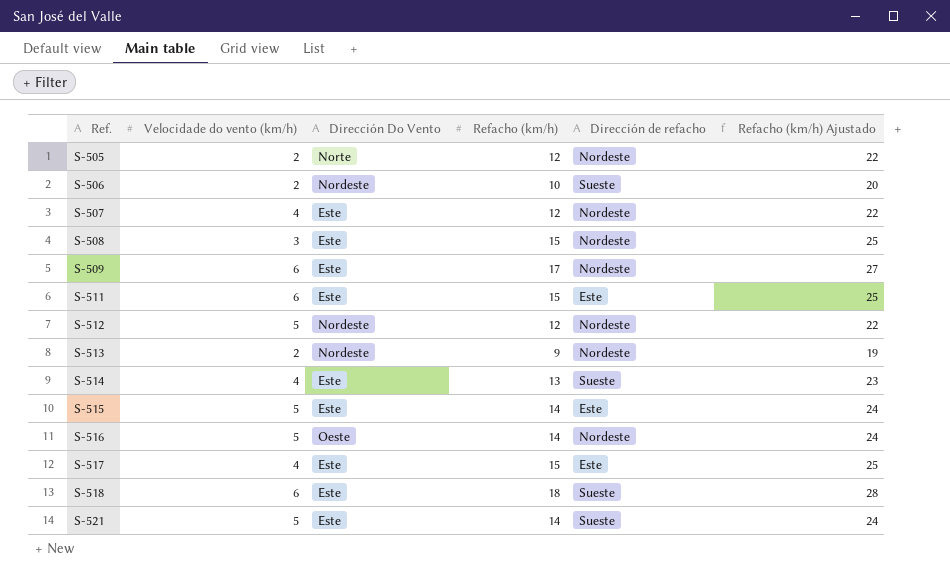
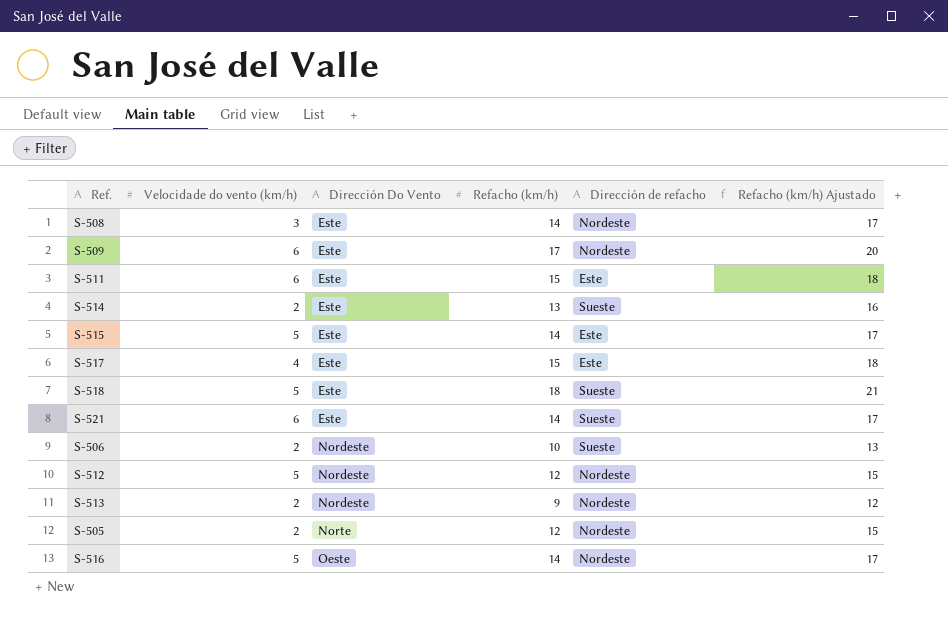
row order: Ref. ascending -> Dirección Do Vento ascending
column Refacho (km/h) Ajustado | formula: [Refacho (km/h)] + 10 -> [Refacho (km/h)] + 3
row S-507: 4 | Este | 12 | Nordeste | 22 -> none
S-508 | Refacho (km/h): 15 -> 14
S-514 | Velocidade do vento (km/h): 4 -> 2
S-518 | Velocidade do vento (km/h): 6 -> 5
S-521 | Velocidade do vento (km/h): 5 -> 6

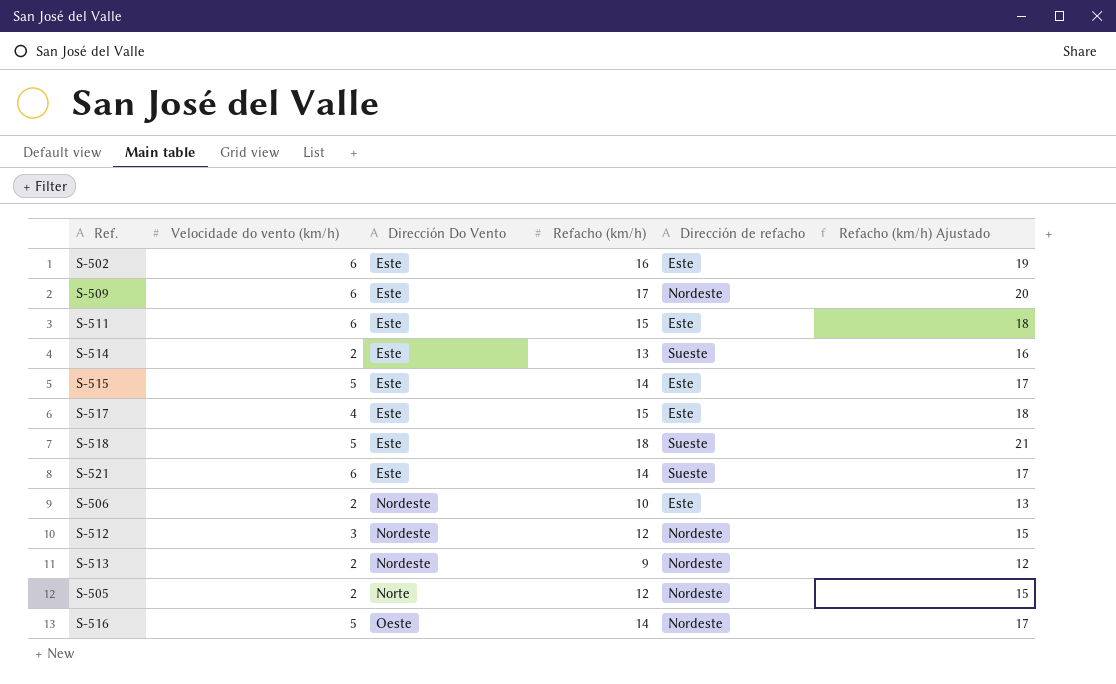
row S-508: 3 | Este | 14 | Nordeste | 17 -> none
row S-502: none -> 6 | Este | 16 | Este | 19
S-506 | Dirección de refacho: Sueste -> Este
S-512 | Velocidade do vento (km/h): 5 -> 3

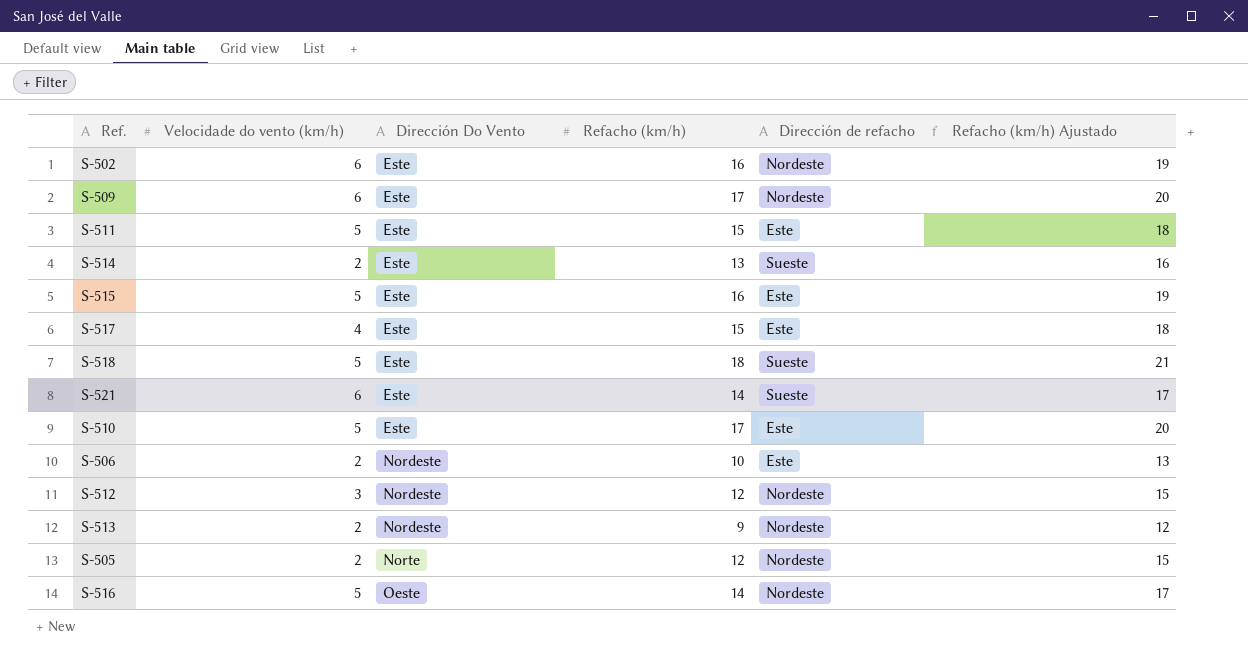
S-502 | Dirección de refacho: Este -> Nordeste
S-511 | Velocidade do vento (km/h): 6 -> 5
S-515 | Refacho (km/h): 14 -> 16
S-515 | Refacho (km/h) Ajustado: 17 -> 19
row S-510: none -> 5 | Este | 17 | Este | 20

